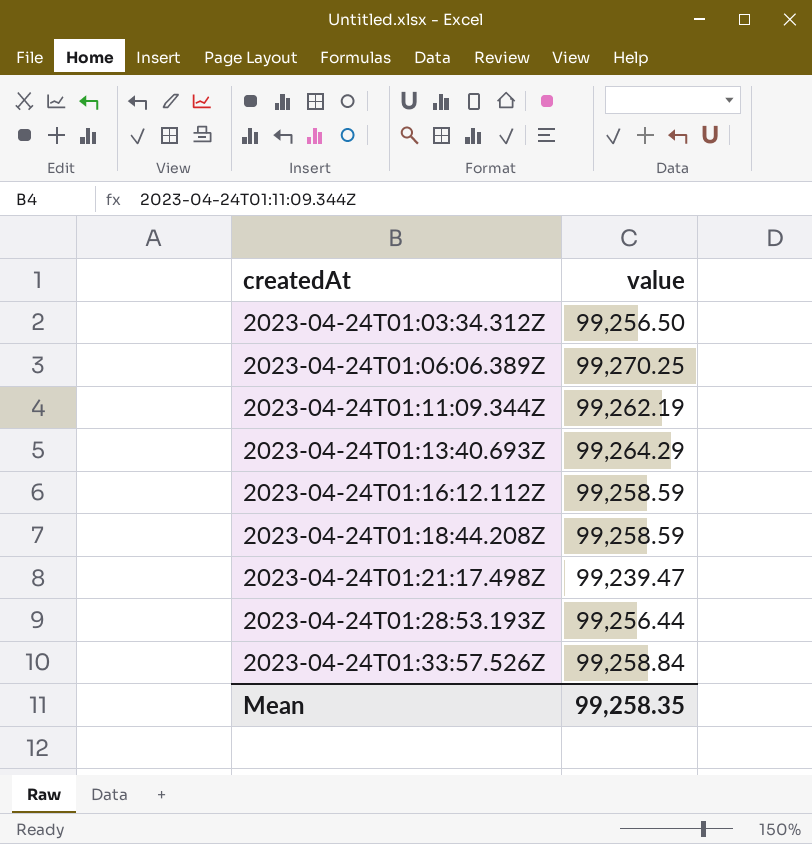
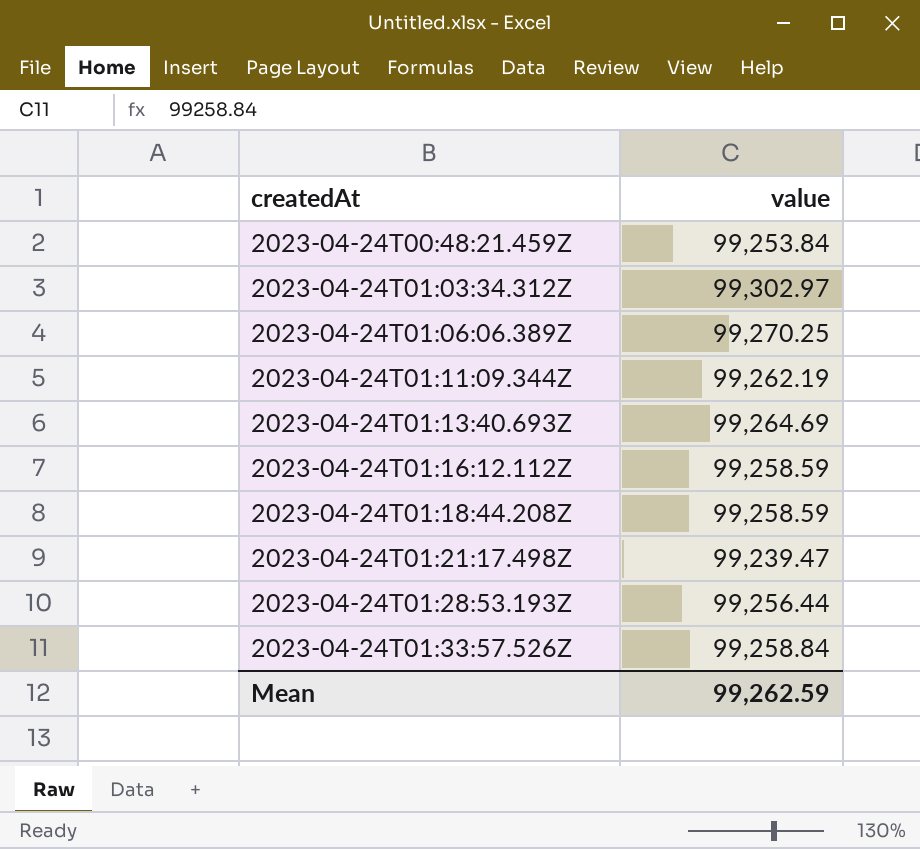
row 2023-04-24T00:48:21.459Z: none -> 99,253.84
2023-04-24T01:03:34.312Z | value: 99,256.50 -> 99,302.97
2023-04-24T01:13:40.693Z | value: 99,264.29 -> 99,264.69
Mean | value: 99,258.35 -> 99,262.59

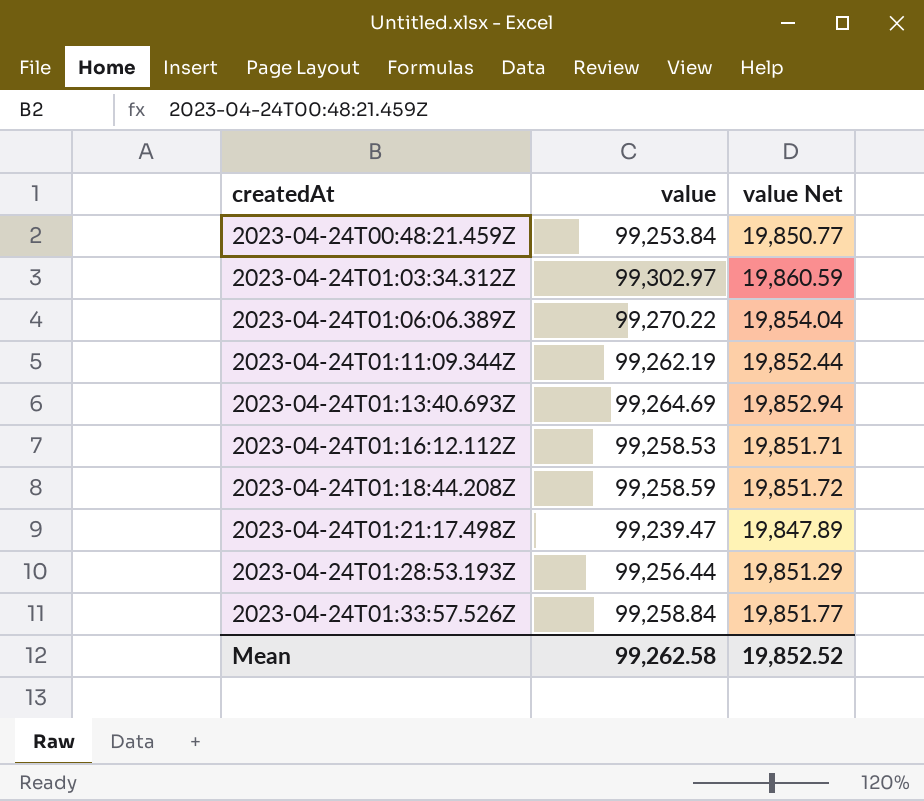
column value Net | formula: none -> [value] * 0.2
2023-04-24T01:06:06.389Z | value: 99,270.25 -> 99,270.22
2023-04-24T01:16:12.112Z | value: 99,258.59 -> 99,258.53
Mean | value: 99,262.59 -> 99,262.58

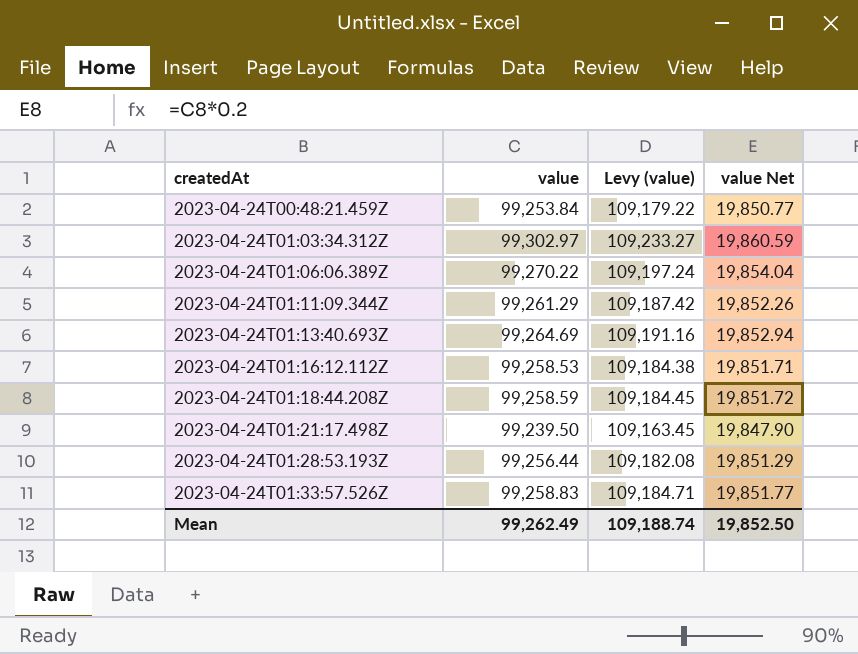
column Levy (value) | formula: none -> [value] * 1.1
2023-04-24T01:11:09.344Z | value: 99,262.19 -> 99,261.29
2023-04-24T01:11:09.344Z | value Net: 19,852.44 -> 19,852.26
2023-04-24T01:21:17.498Z | value: 99,239.47 -> 99,239.50
2023-04-24T01:21:17.498Z | value Net: 19,847.89 -> 19,847.90
2023-04-24T01:33:57.526Z | value: 99,258.84 -> 99,258.83
Mean | value: 99,262.58 -> 99,262.49
Mean | value Net: 19,852.52 -> 19,852.50

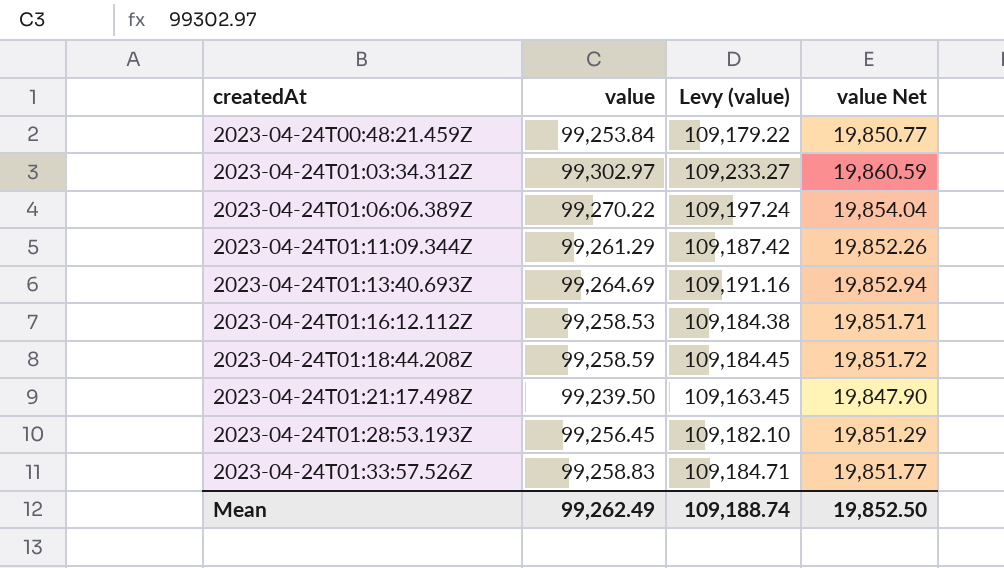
2023-04-24T01:28:53.193Z | value: 99,256.44 -> 99,256.45
2023-04-24T01:28:53.193Z | Levy (value): 109,182.08 -> 109,182.10

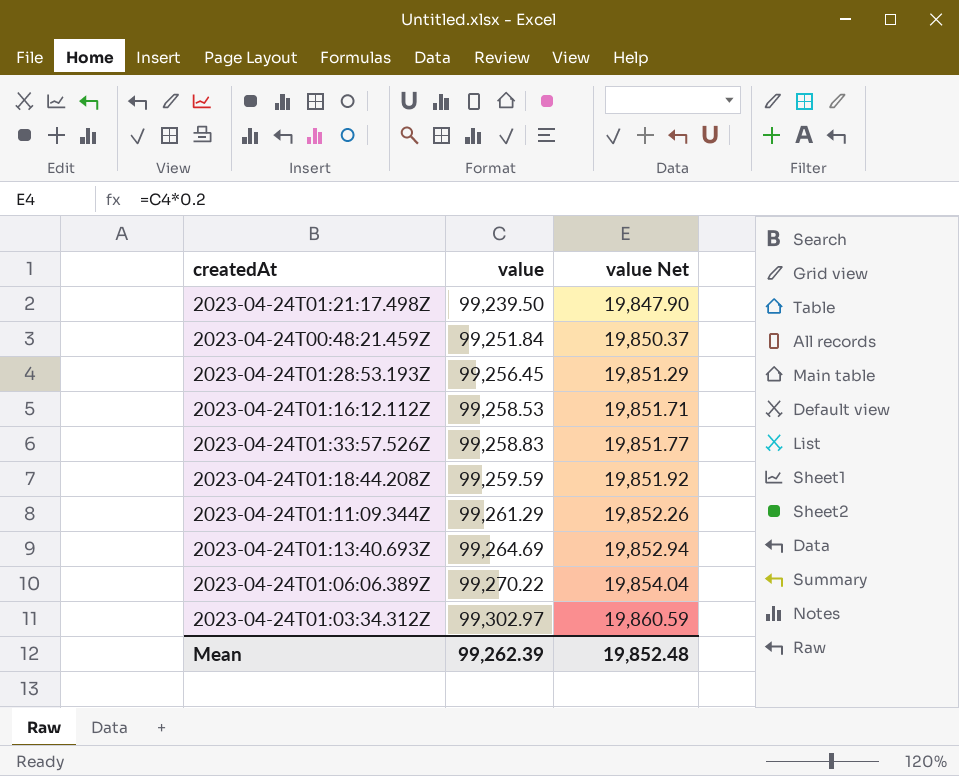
row order: createdAt ascending -> value ascending
column Levy (value) | formula: [value] * 1.1 -> none
2023-04-24T00:48:21.459Z | value: 99,253.84 -> 99,251.84
2023-04-24T00:48:21.459Z | value Net: 19,850.77 -> 19,850.37
2023-04-24T01:18:44.208Z | value: 99,258.59 -> 99,259.59
2023-04-24T01:18:44.208Z | value Net: 19,851.72 -> 19,851.92
Mean | value: 99,262.49 -> 99,262.39
Mean | value Net: 19,852.50 -> 19,852.48

